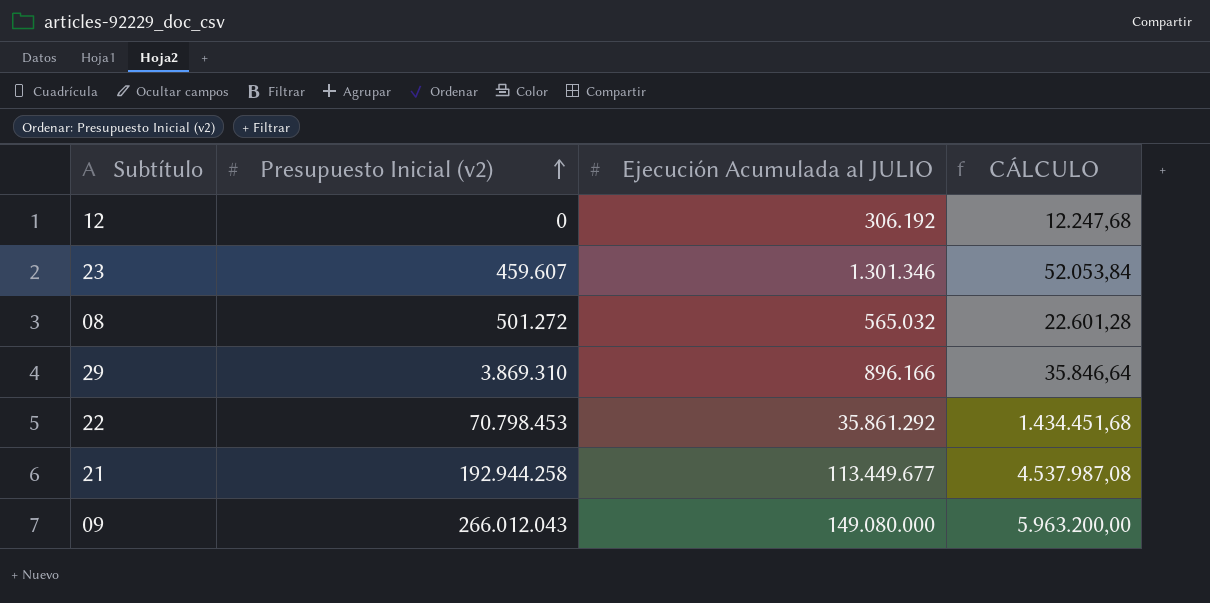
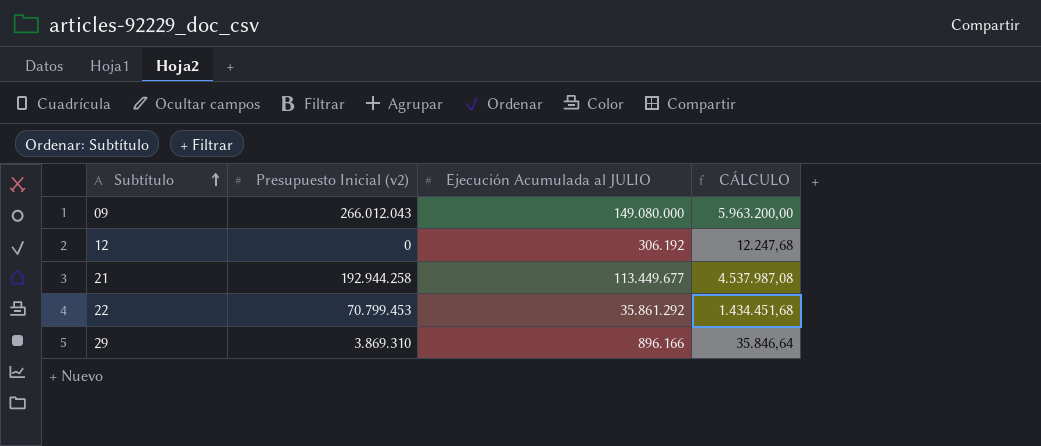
row order: Presupuesto Inicial (v2) ascending -> Subtítulo ascending
row 23: 459.607 | 1.301.346 | 52.053,84 -> none
row 08: 501.272 | 565.032 | 22.601,28 -> none
22 | Presupuesto Inicial (v2): 70.798.453 -> 70.799.453

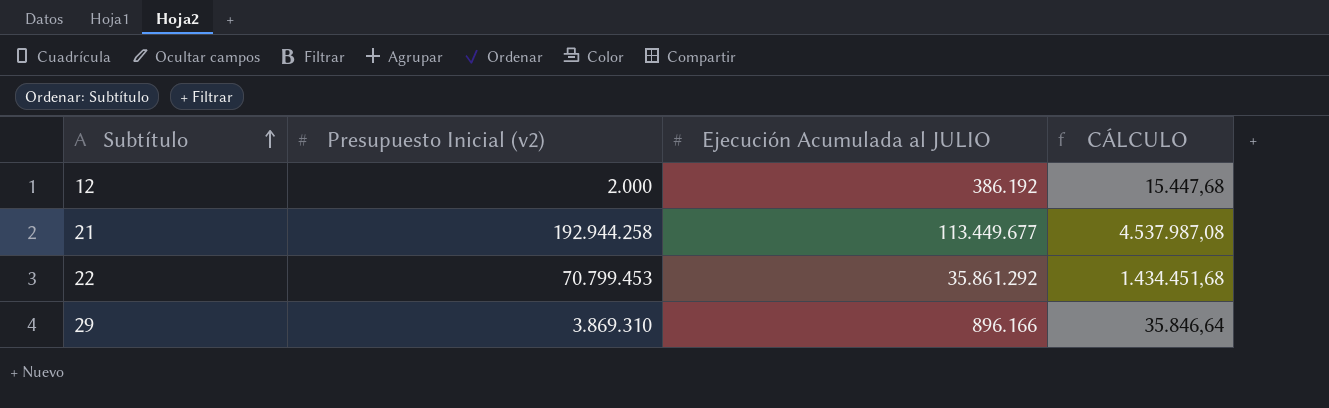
row 09: 266.012.043 | 149.080.000 | 5.963.200,00 -> none
12 | Presupuesto Inicial (v2): 0 -> 2.000
12 | Ejecución Acumulada al JULIO: 306.192 -> 386.192
12 | CÁLCULO: 12.247,68 -> 15.447,68

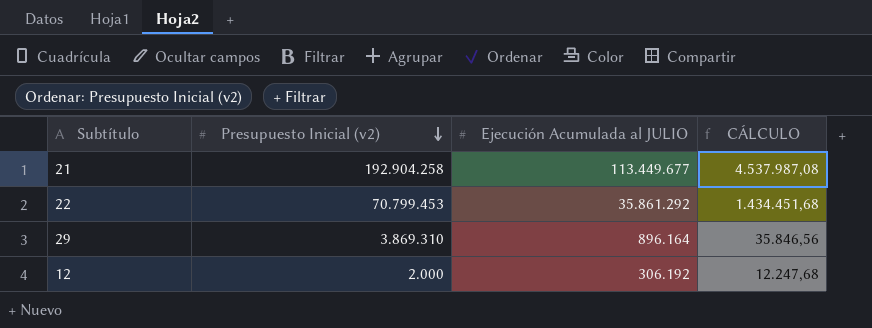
row order: Subtítulo ascending -> Presupuesto Inicial (v2) descending
21 | Presupuesto Inicial (v2): 192.944.258 -> 192.904.258
29 | Ejecución Acumulada al JULIO: 896.166 -> 896.164
29 | CÁLCULO: 35.846,64 -> 35.846,56
12 | Ejecución Acumulada al JULIO: 386.192 -> 306.192
12 | CÁLCULO: 15.447,68 -> 12.247,68

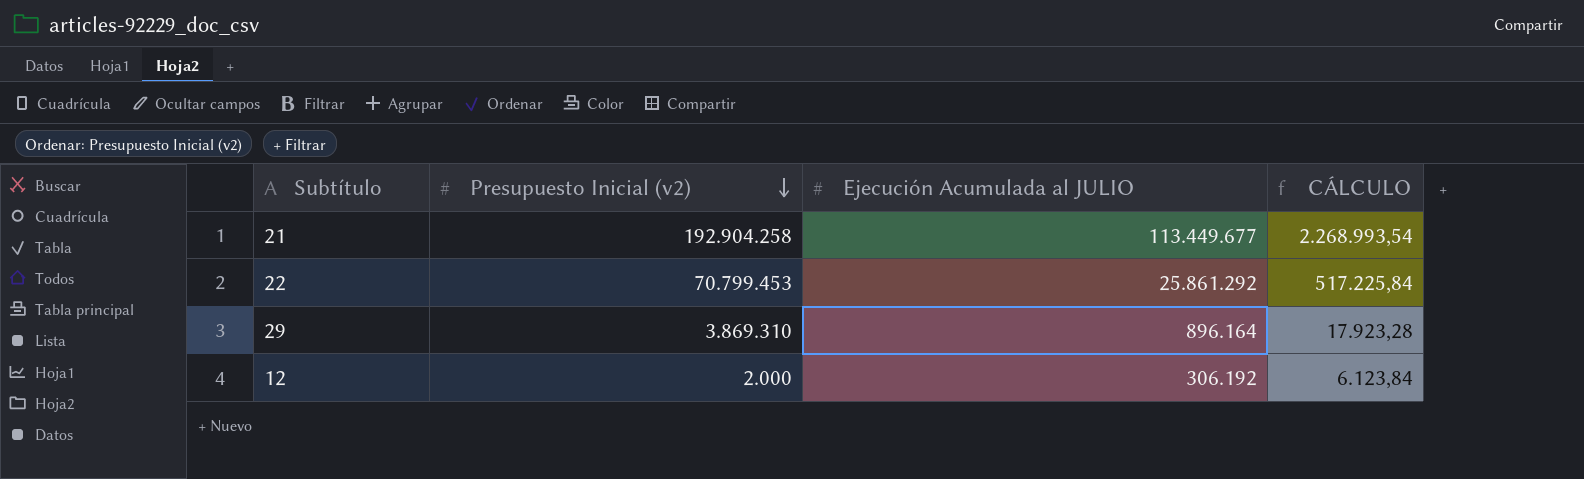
column CÁLCULO | formula: [Ejecución Acumulada al JULIO] * 0,04 -> [Ejecución Acumulada al JULIO] * 0,02
22 | Ejecución Acumulada al JULIO: 35.861.292 -> 25.861.292

